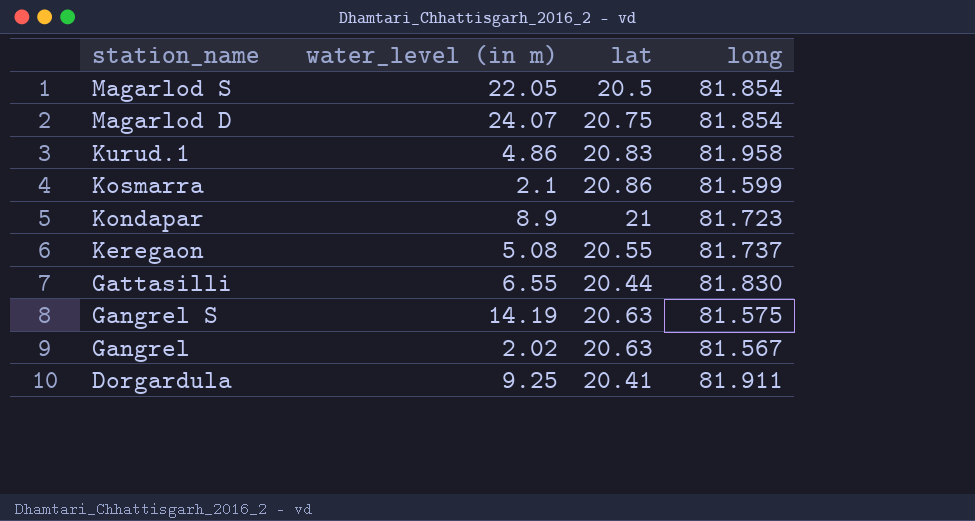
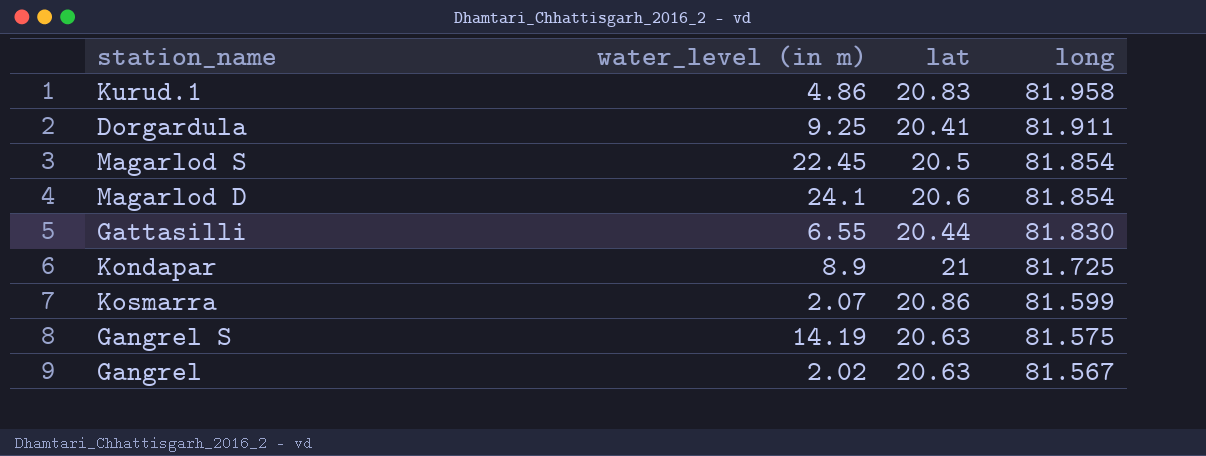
row order: station_name descending -> long descending
row Keregaon: 5.08 | 20.55 | 81.737 -> none
Magarlod S | water_level (in m): 22.05 -> 22.45
Magarlod D | water_level (in m): 24.07 -> 24.1
Magarlod D | lat: 20.75 -> 20.6
Kondapar | long: 81.723 -> 81.725
Kosmarra | water_level (in m): 2.1 -> 2.07

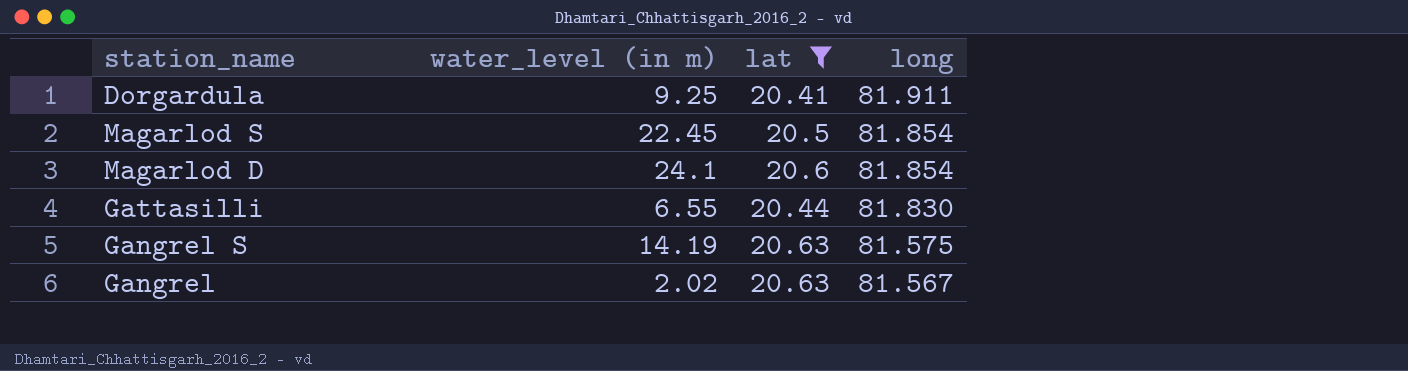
filter: none -> lat <= 20.63

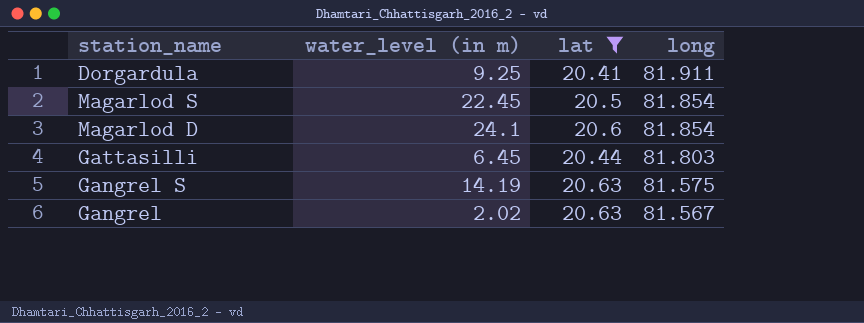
Gattasilli | water_level (in m): 6.55 -> 6.45
Gattasilli | long: 81.830 -> 81.803

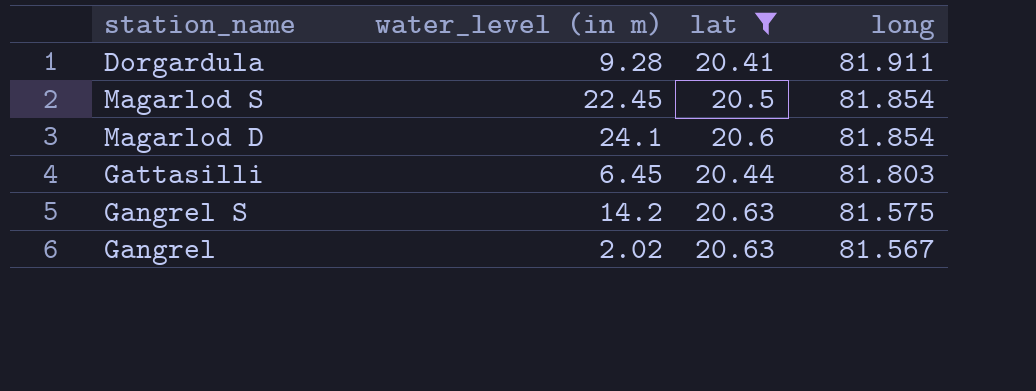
Dorgardula | water_level (in m): 9.25 -> 9.28
Gangrel S | water_level (in m): 14.19 -> 14.2

